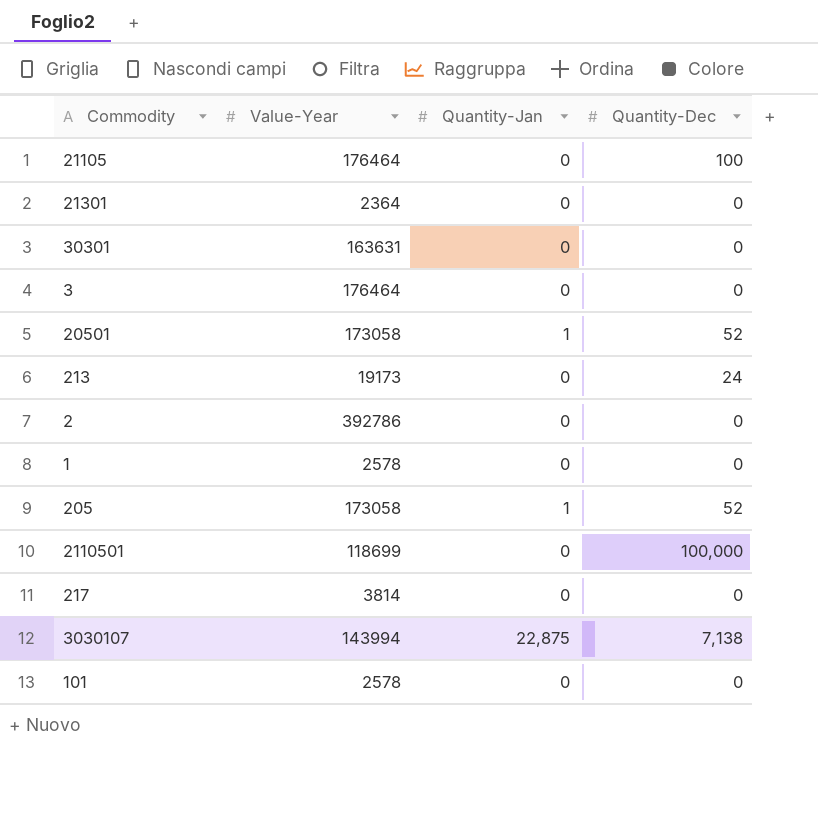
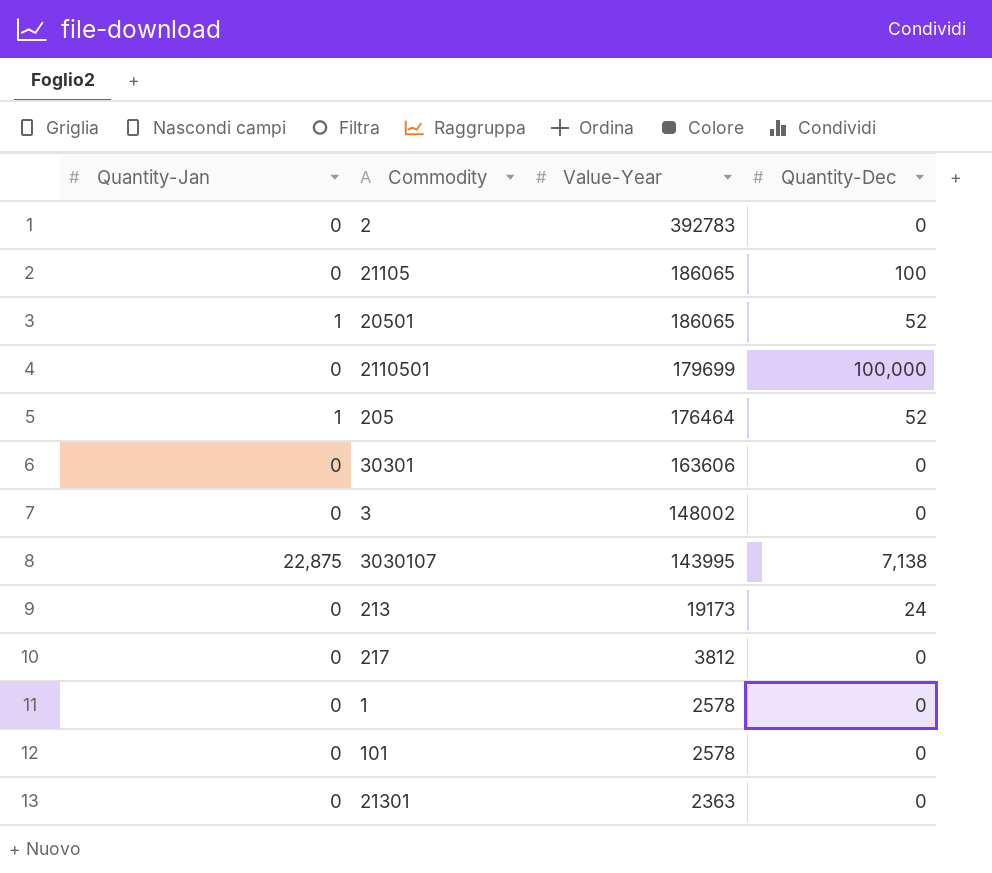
row order: none -> Value-Year descending
column Quantity-Jan | position: 3 -> 1
2 | Value-Year: 392786 -> 392783
21105 | Value-Year: 176464 -> 186065
20501 | Value-Year: 173058 -> 186065
2110501 | Value-Year: 118699 -> 179699
205 | Value-Year: 173058 -> 176464
30301 | Value-Year: 163631 -> 163606
3 | Value-Year: 176464 -> 148002
3030107 | Value-Year: 143994 -> 143995
217 | Value-Year: 3814 -> 3812
21301 | Value-Year: 2364 -> 2363

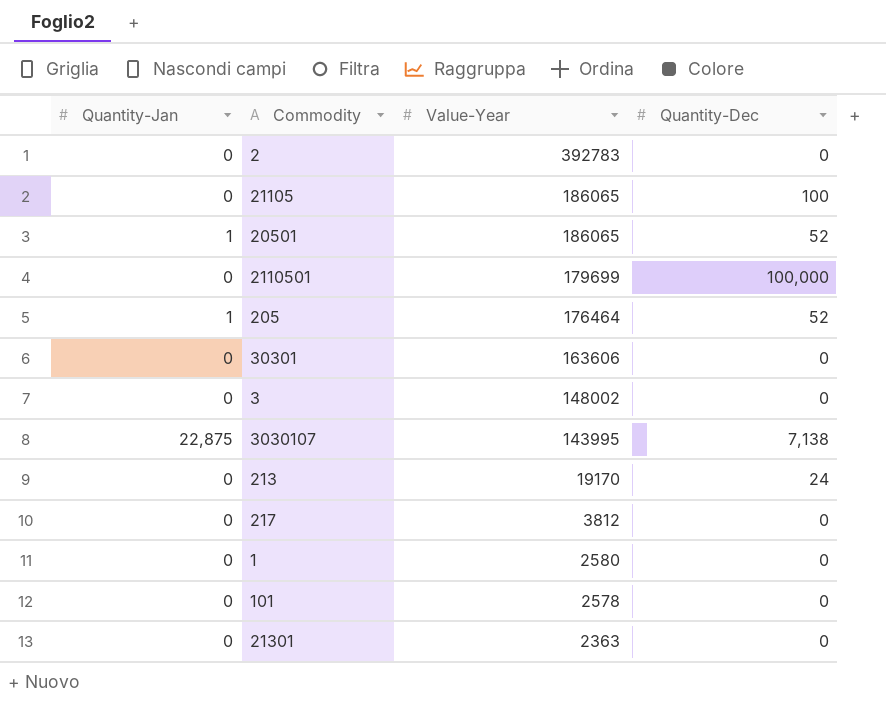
213 | Value-Year: 19173 -> 19170
1 | Value-Year: 2578 -> 2580

